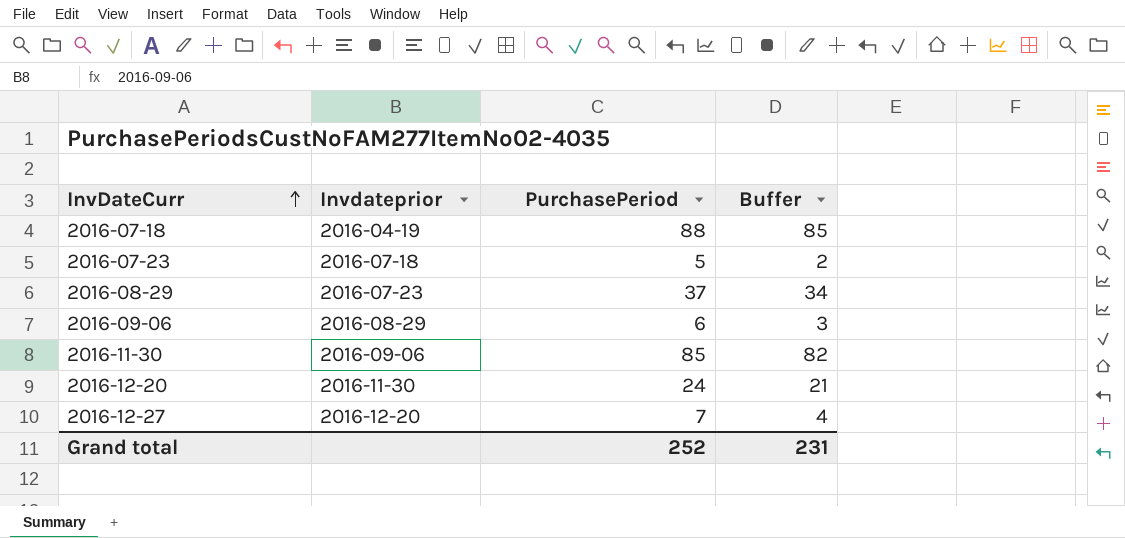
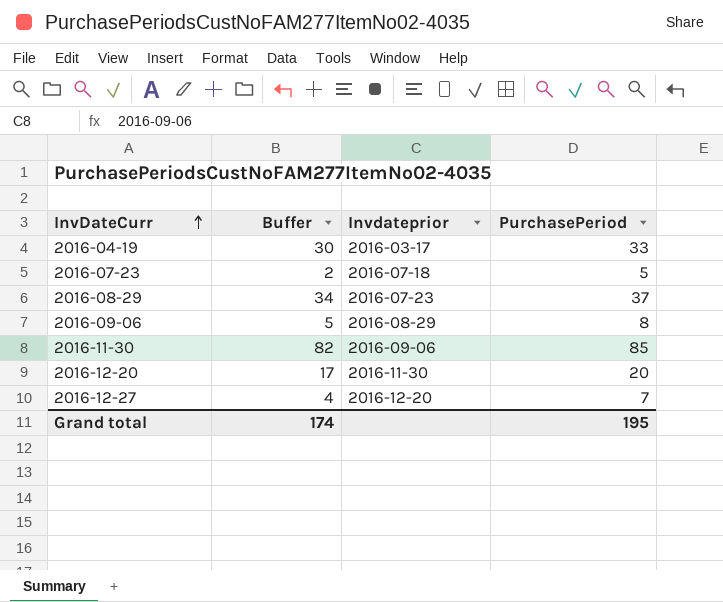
column Buffer | position: 4 -> 2
row 2016-07-18: 2016-04-19 | 88 | 85 -> none
row 2016-04-19: none -> 30 | 2016-03-17 | 33
2016-09-06 | Buffer: 3 -> 5
2016-09-06 | PurchasePeriod: 6 -> 8
2016-12-20 | Buffer: 21 -> 17
2016-12-20 | PurchasePeriod: 24 -> 20
Grand total | Buffer: 231 -> 174
Grand total | PurchasePeriod: 252 -> 195

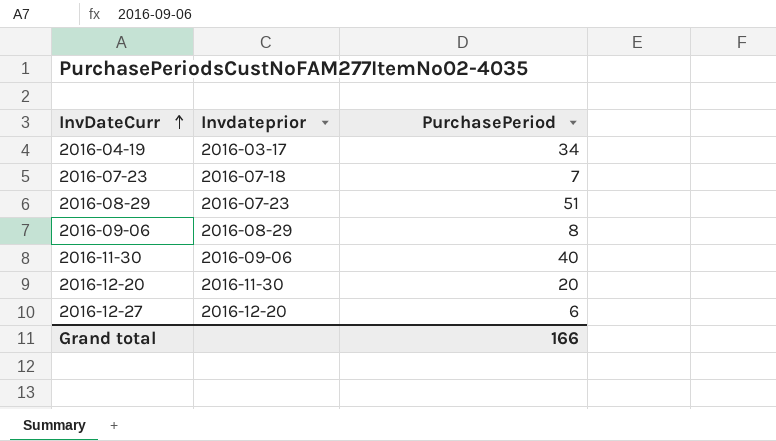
column Buffer | formula: [PurchasePeriod] - 3 -> none
2016-04-19 | PurchasePeriod: 33 -> 34
2016-07-23 | PurchasePeriod: 5 -> 7
2016-08-29 | PurchasePeriod: 37 -> 51
2016-11-30 | PurchasePeriod: 85 -> 40
2016-12-27 | PurchasePeriod: 7 -> 6
Grand total | PurchasePeriod: 195 -> 166

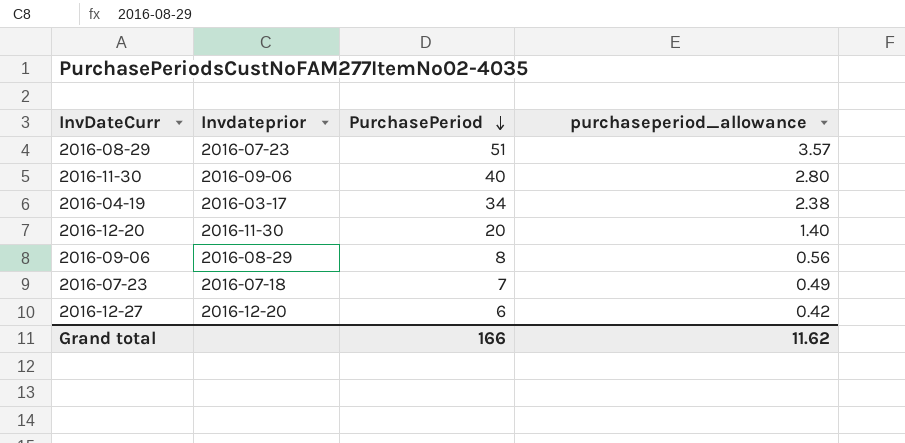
row order: InvDateCurr ascending -> PurchasePeriod descending
column purchaseperiod_allowance | formula: none -> [PurchasePeriod] * 0.07

